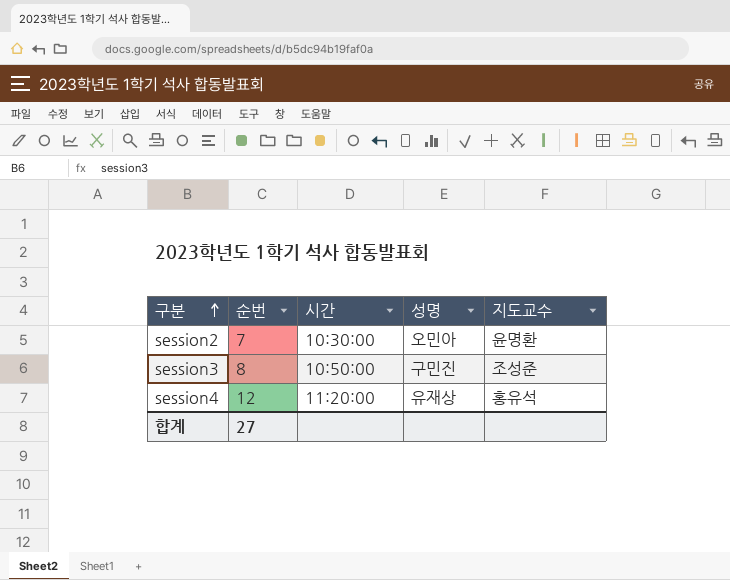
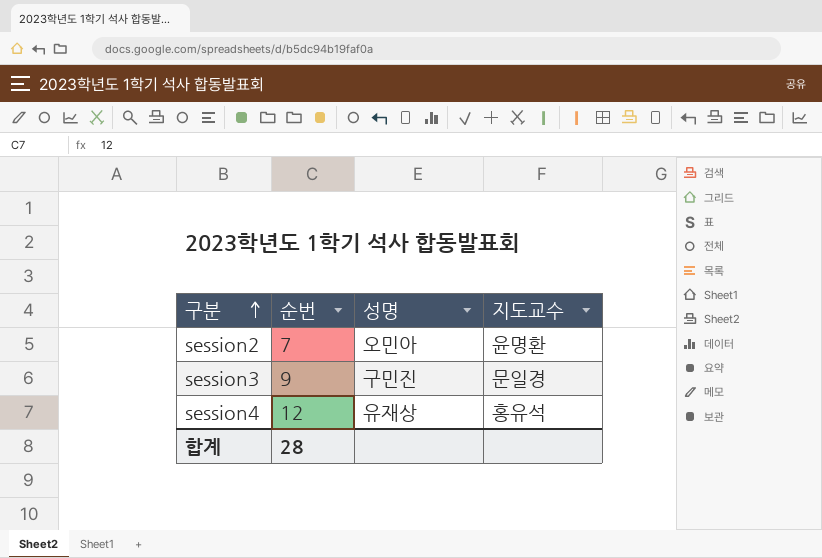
column 시간 | position: 3 -> none
session3 | 순번: 8 -> 9
session3 | 지도교수: 조성준 -> 문일경
합계 | 순번: 27 -> 28

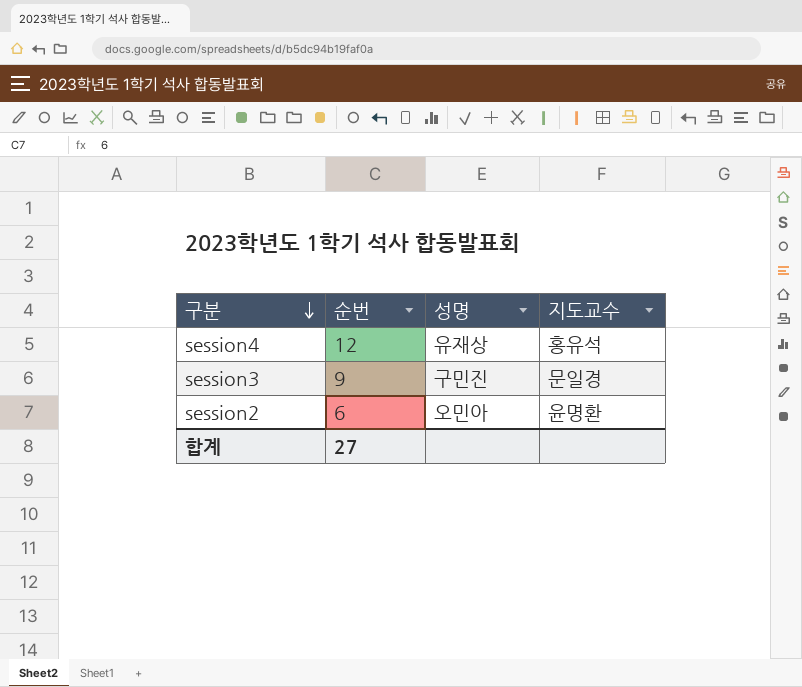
row order: 구분 ascending -> 구분 descending
session2 | 순번: 7 -> 6
합계 | 순번: 28 -> 27

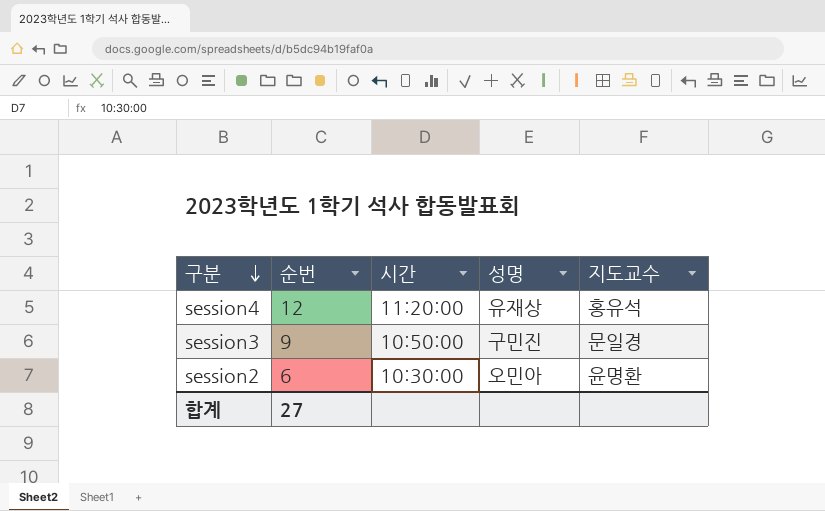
column 시간 | position: none -> 3

